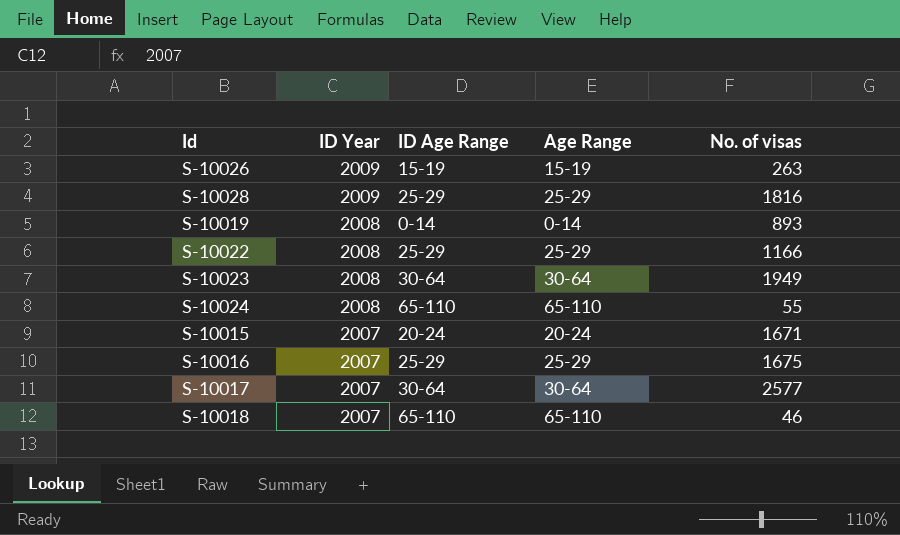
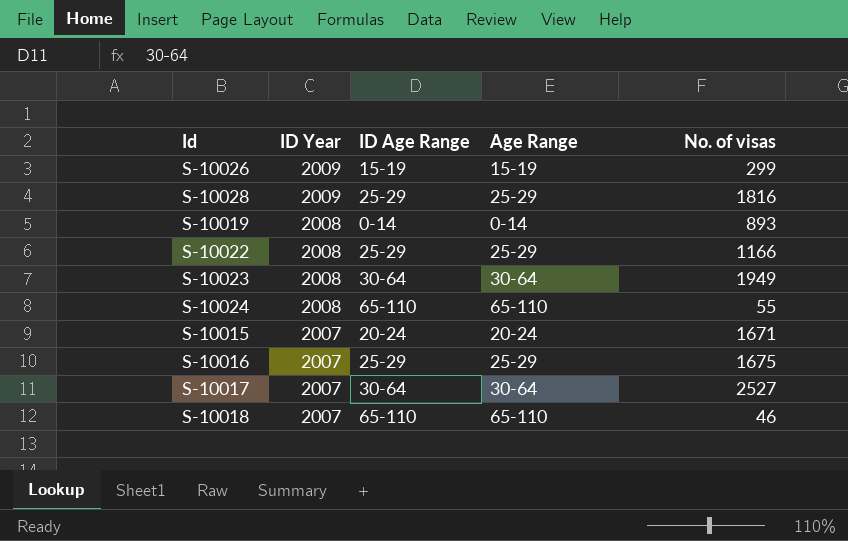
S-10026 | No. of visas: 263 -> 299
S-10017 | No. of visas: 2577 -> 2527

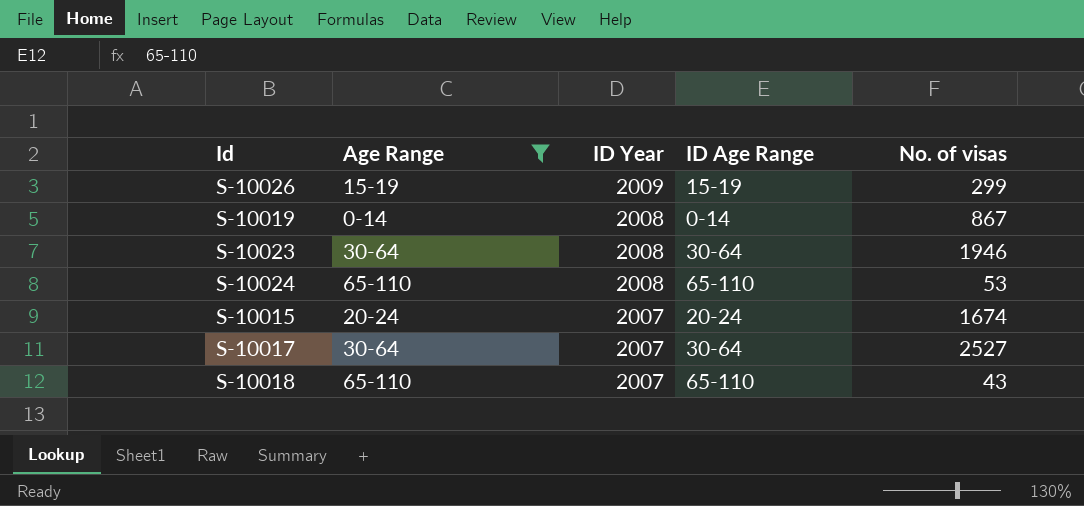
filter: none -> Age Range != 25-29
column Age Range | position: 4 -> 2
S-10019 | No. of visas: 893 -> 867
S-10023 | No. of visas: 1949 -> 1946
S-10024 | No. of visas: 55 -> 53
S-10015 | No. of visas: 1671 -> 1674
S-10018 | No. of visas: 46 -> 43

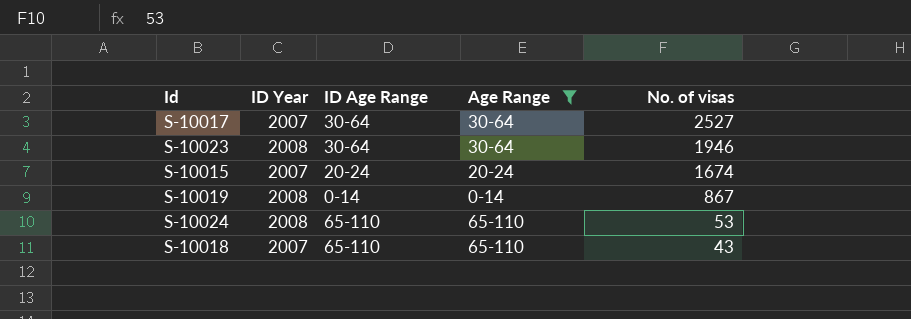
row order: ID Year descending -> No. of visas descending
column Age Range | position: 2 -> 4
row S-10026: 15-19 | 2009 | 15-19 | 299 -> none

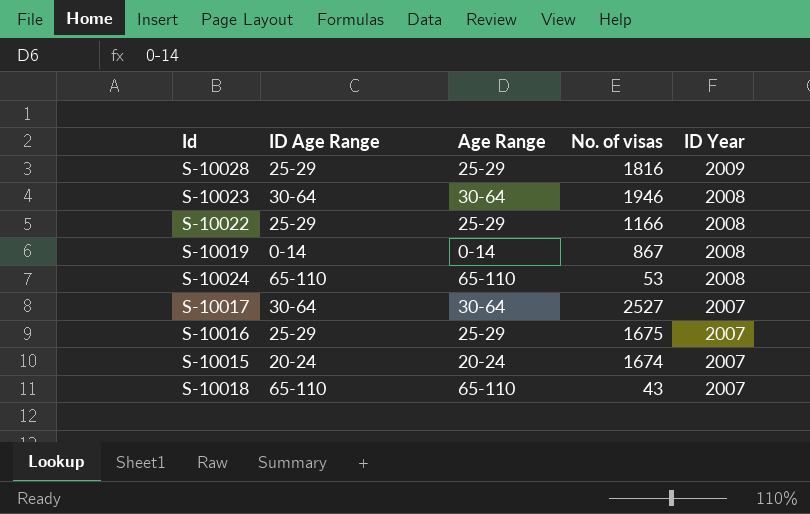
filter: Age Range != 25-29 -> none
row order: No. of visas descending -> ID Year descending
column ID Year | position: 2 -> 5

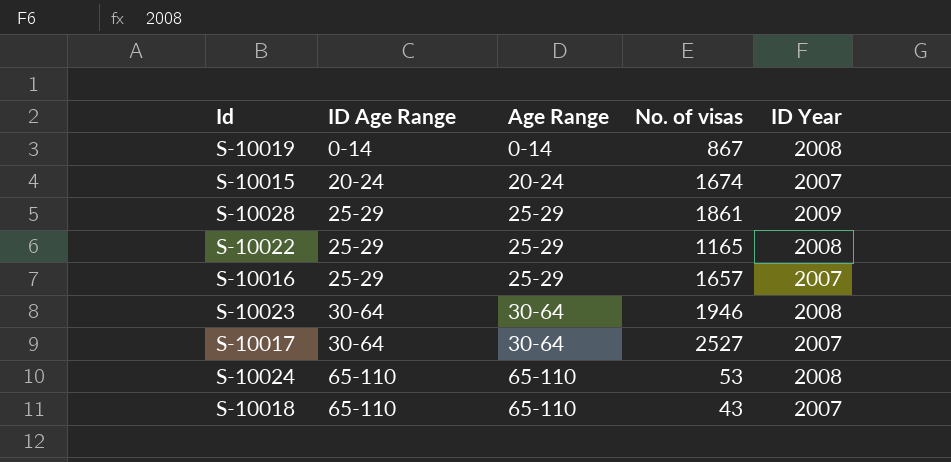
row order: ID Year descending -> ID Age Range ascending
S-10028 | No. of visas: 1816 -> 1861
S-10022 | No. of visas: 1166 -> 1165
S-10016 | No. of visas: 1675 -> 1657

